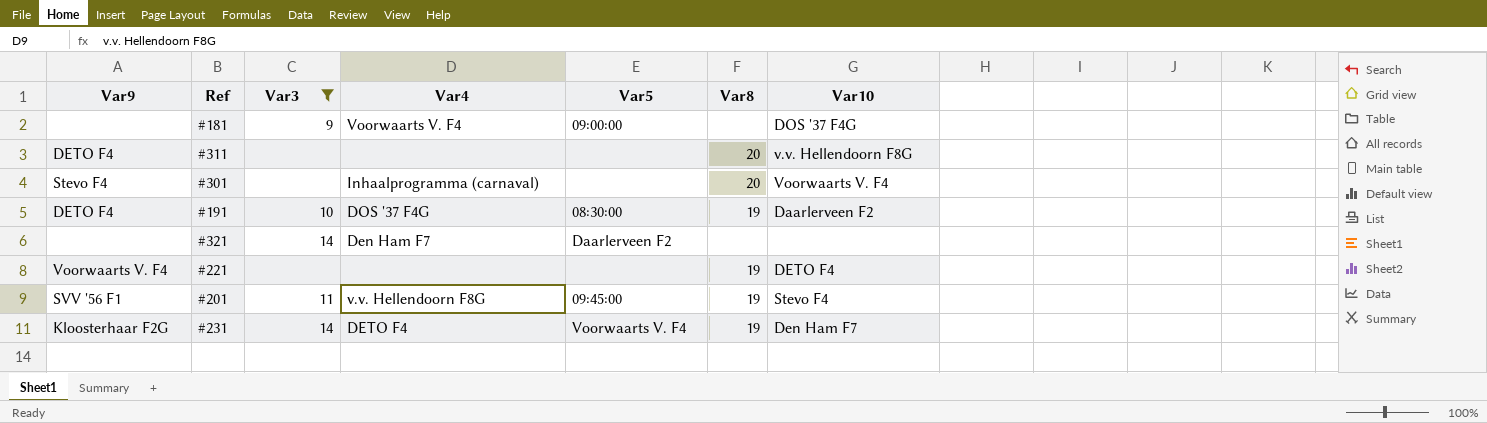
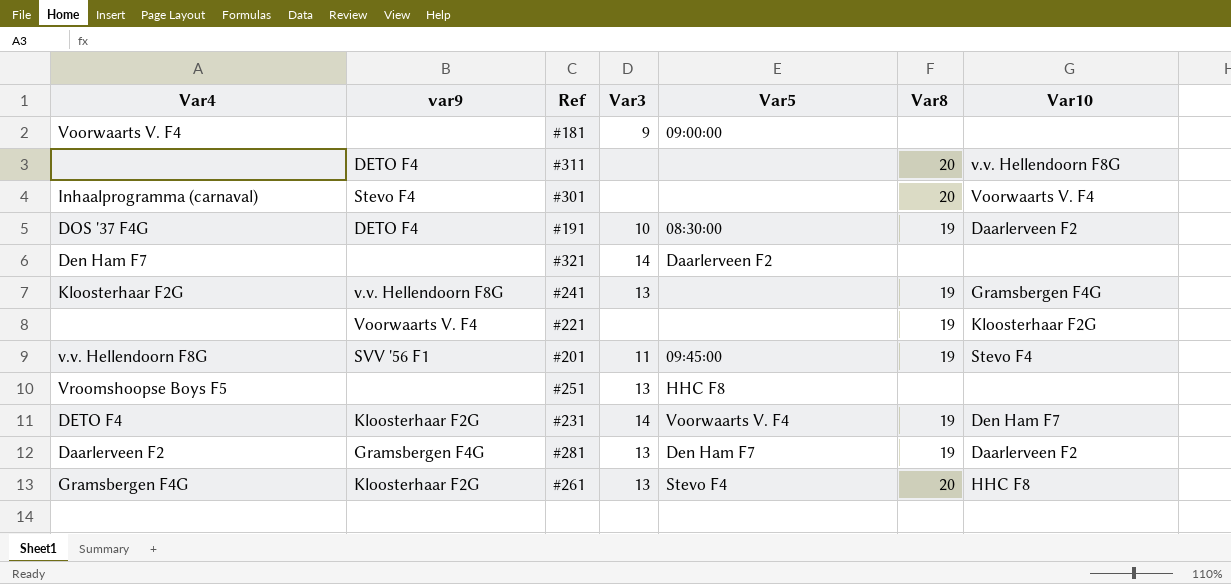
filter: Var3 != 13 -> none
column Var4 | position: 4 -> 1
column name: Var9 -> var9
#181 | Var10: DOS '37 F4G -> none
#221 | Var10: DETO F4 -> Kloosterhaar F2G

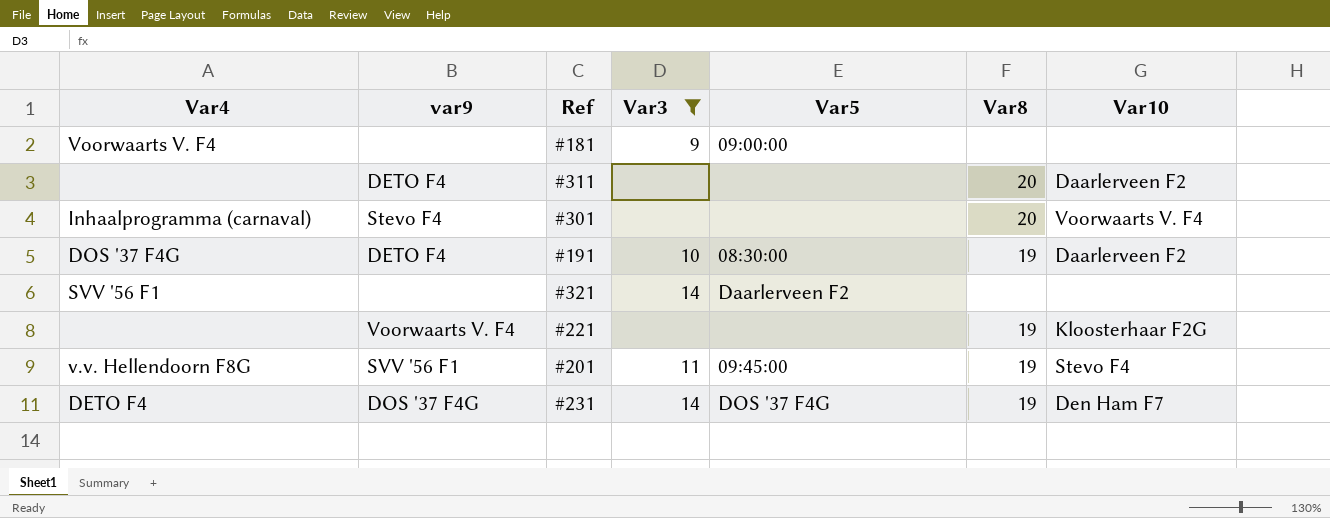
filter: none -> Var3 != 13
#311 | Var10: v.v. Hellendoorn F8G -> Daarlerveen F2
#321 | Var4: Den Ham F7 -> SVV '56 F1
#231 | var9: Kloosterhaar F2G -> DOS '37 F4G
#231 | Var5: Voorwaarts V. F4 -> DOS '37 F4G

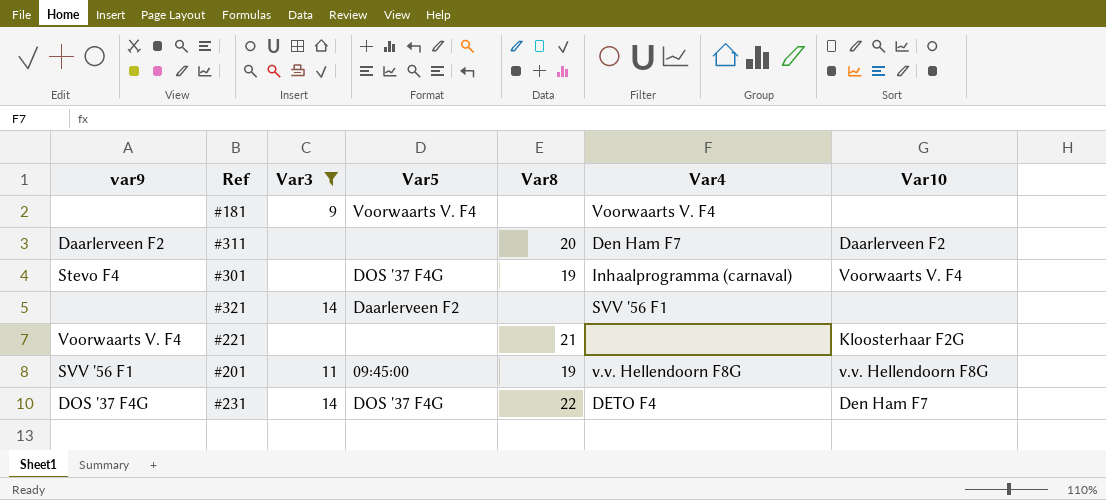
column Var4 | position: 1 -> 6
row #191: DOS '37 F4G | DETO F4 | 10 | 08:30:00 | 19 | Daarlerveen F2 -> none
#181 | Var5: 09:00:00 -> Voorwaarts V. F4
#311 | var9: DETO F4 -> Daarlerveen F2
#311 | Var4: none -> Den Ham F7
#301 | Var5: none -> DOS '37 F4G
#301 | Var8: 20 -> 19
#221 | Var8: 19 -> 21
#201 | Var10: Stevo F4 -> v.v. Hellendoorn F8G
#231 | Var8: 19 -> 22

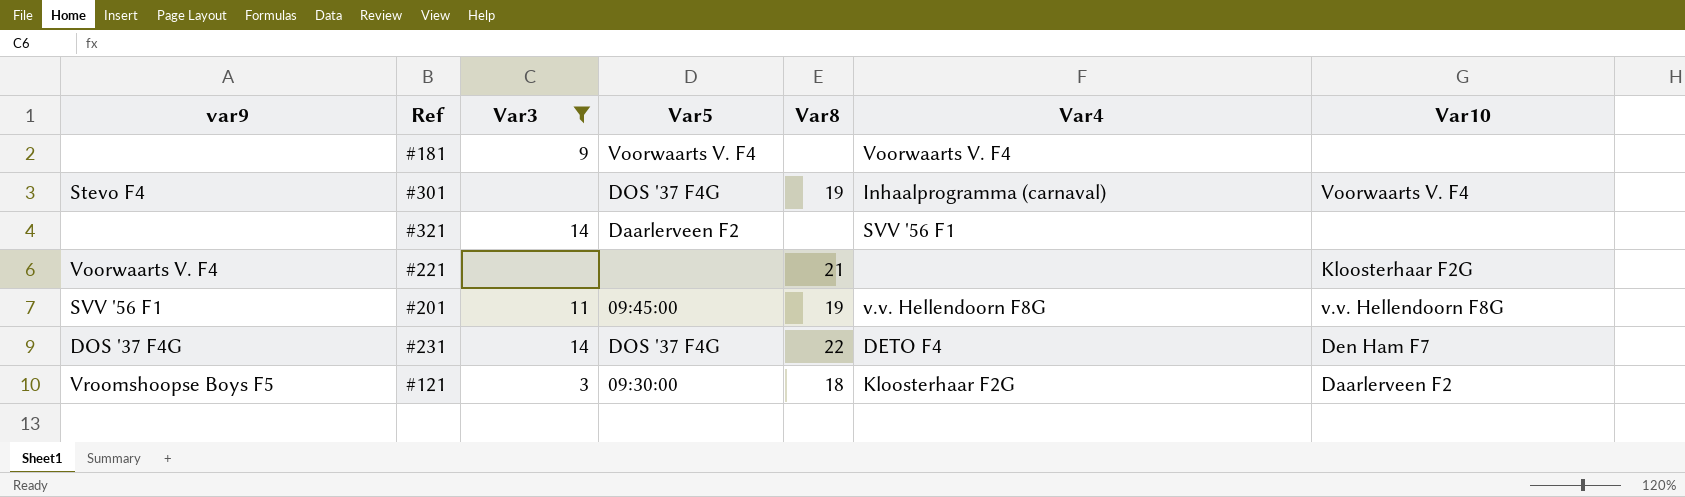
row #311: Daarlerveen F2 | none | none | 20 | Den Ham F7 | Daarlerveen F2 -> none
row #121: none -> Vroomshoopse Boys F5 | 3 | 09:30:00 | 18 | Kloosterhaar F2G | Daarlerveen F2

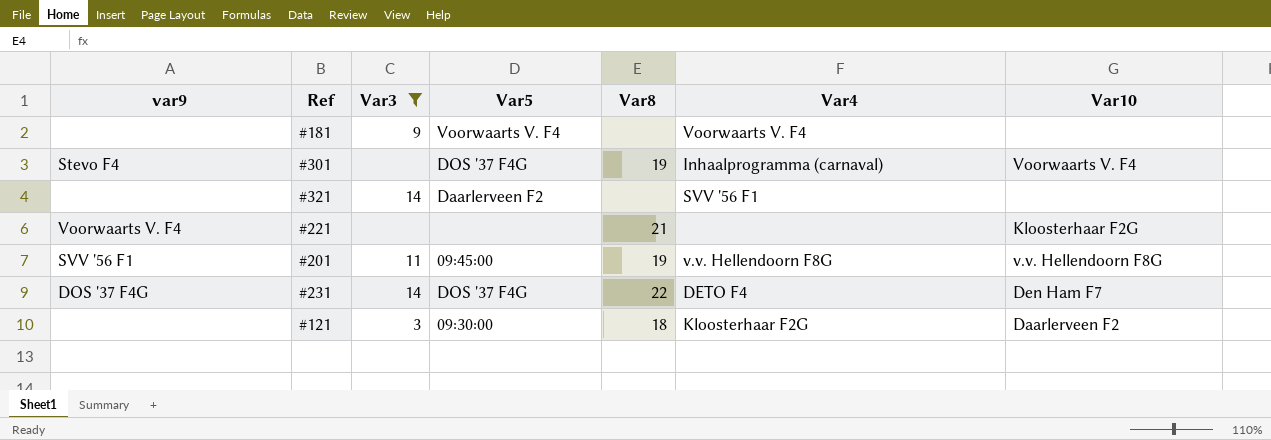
#121 | var9: Vroomshoopse Boys F5 -> none

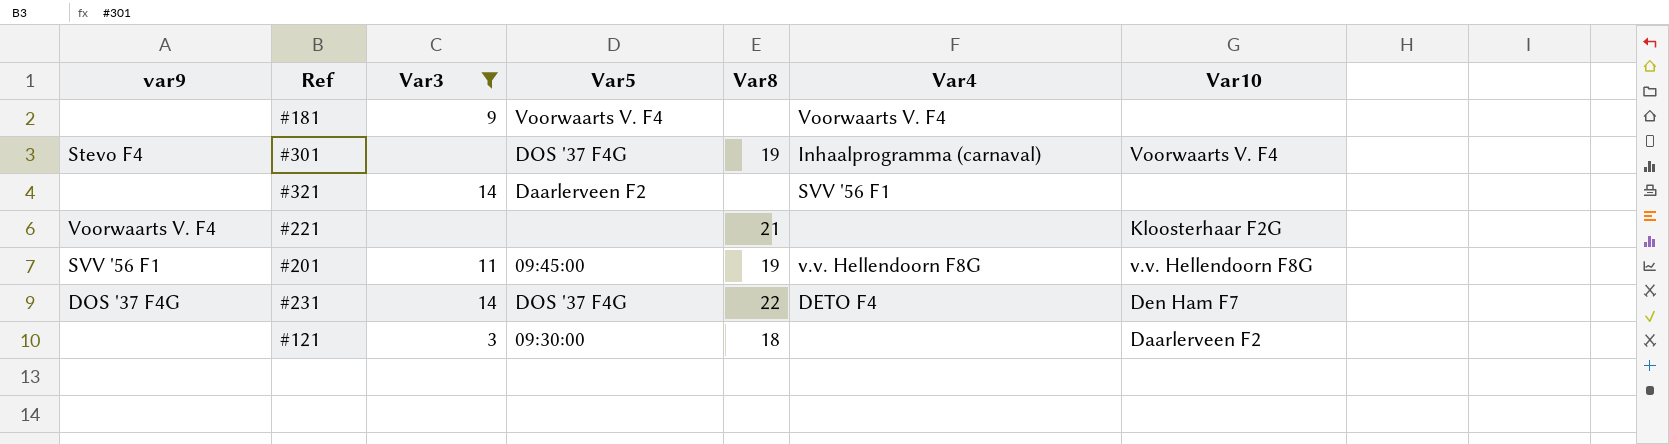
#121 | Var4: Kloosterhaar F2G -> none

